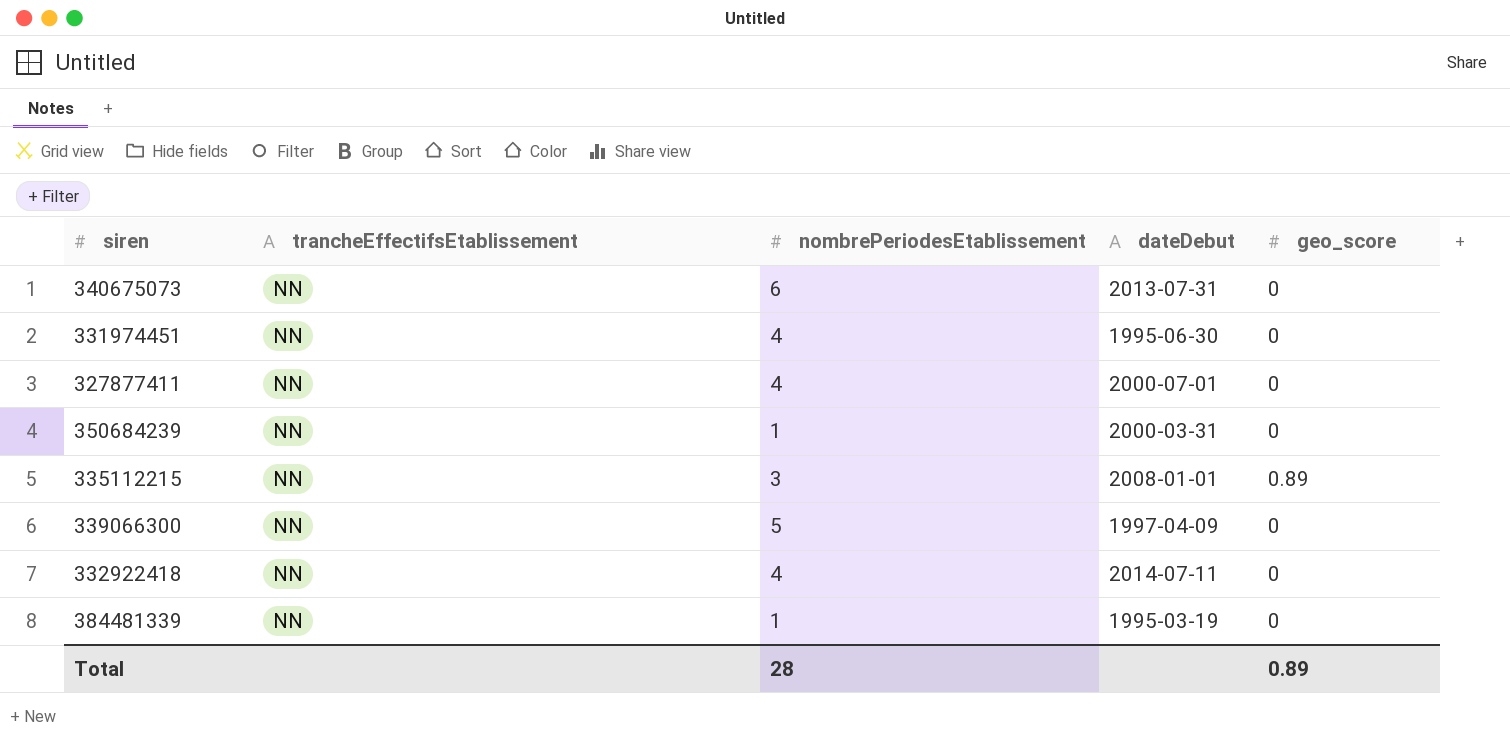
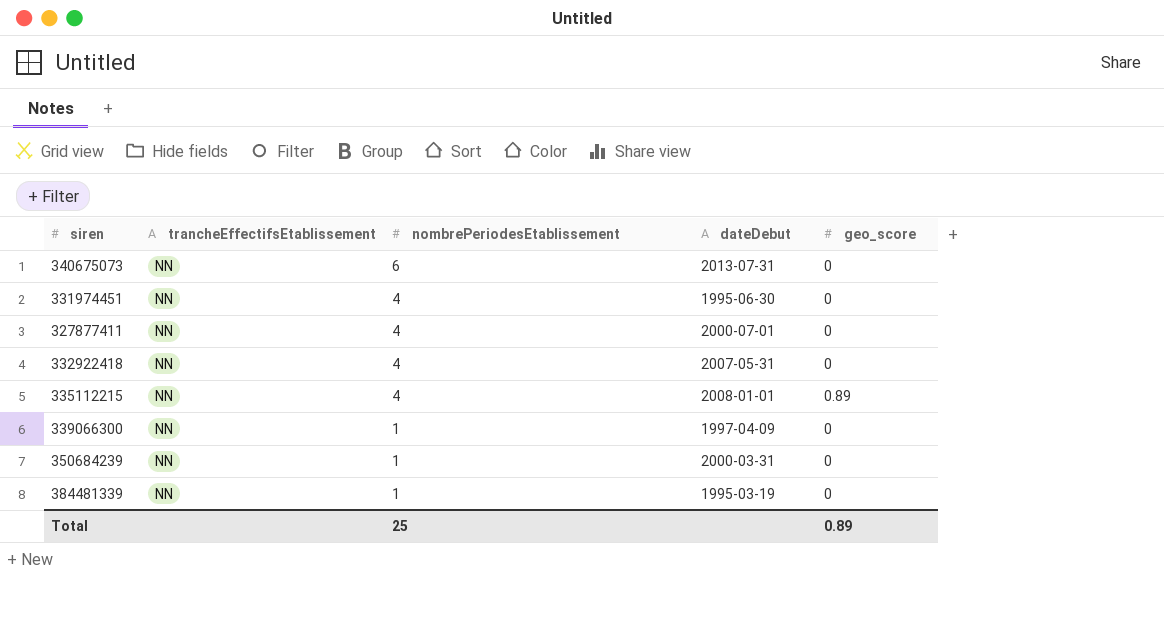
row order: none -> nombrePeriodesEtablissement descending
332922418 | dateDebut: 2014-07-11 -> 2007-05-31
335112215 | nombrePeriodesEtablissement: 3 -> 4
339066300 | nombrePeriodesEtablissement: 5 -> 1
Total | nombrePeriodesEtablissement: 28 -> 25

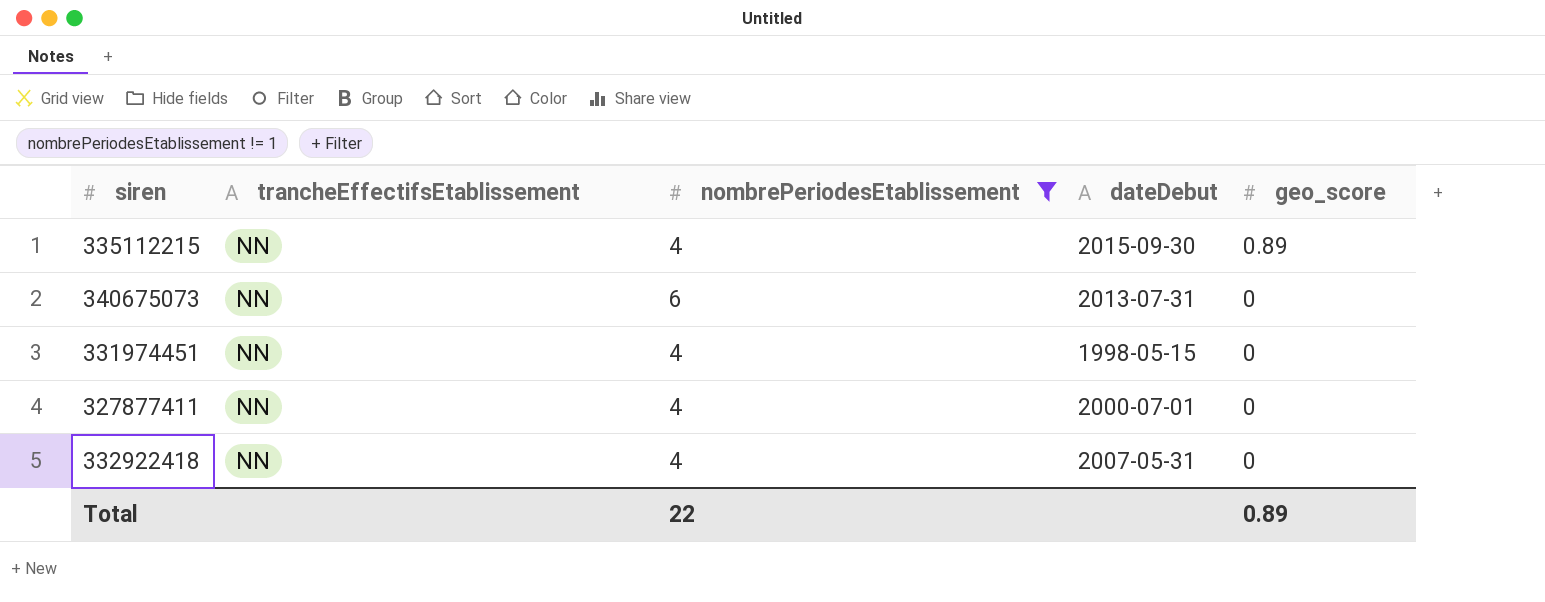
filter: none -> nombrePeriodesEtablissement != 1
row order: nombrePeriodesEtablissement descending -> geo_score descending
335112215 | dateDebut: 2008-01-01 -> 2015-09-30
331974451 | dateDebut: 1995-06-30 -> 1998-05-15
Total | nombrePeriodesEtablissement: 25 -> 22

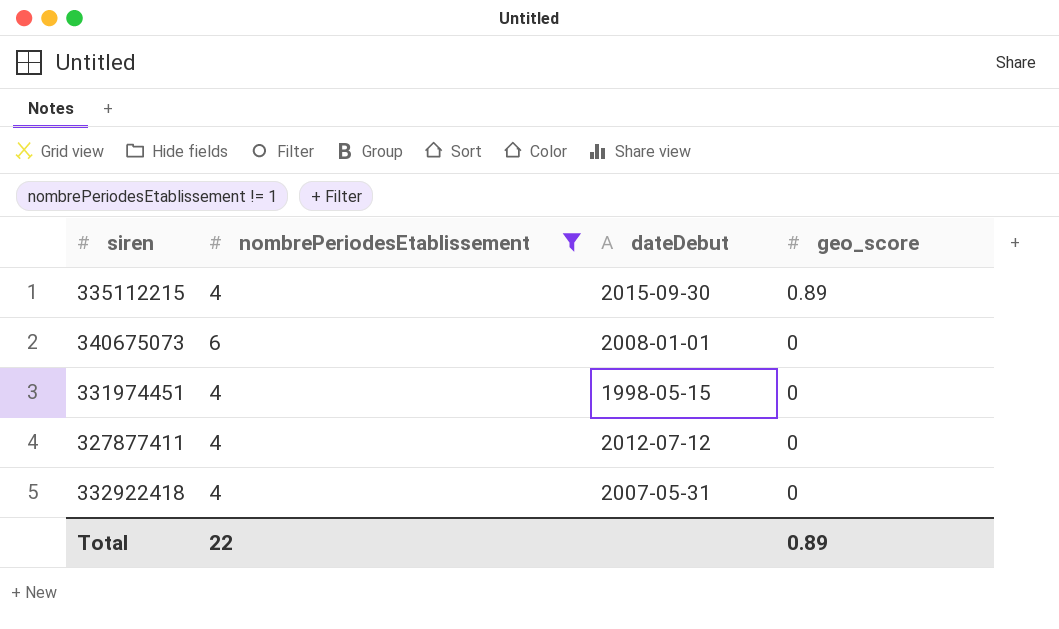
column trancheEffectifsEtablissement | position: 2 -> none
340675073 | dateDebut: 2013-07-31 -> 2008-01-01
327877411 | dateDebut: 2000-07-01 -> 2012-07-12

